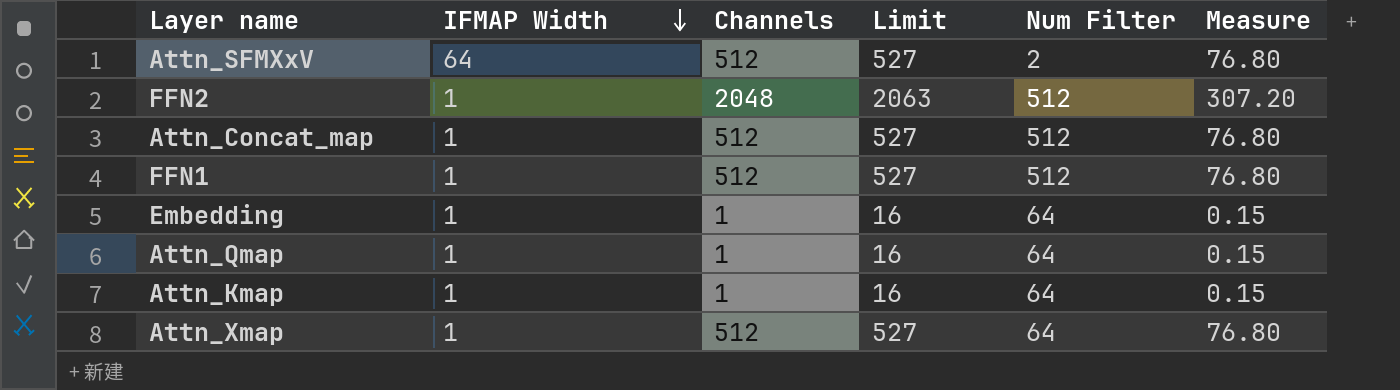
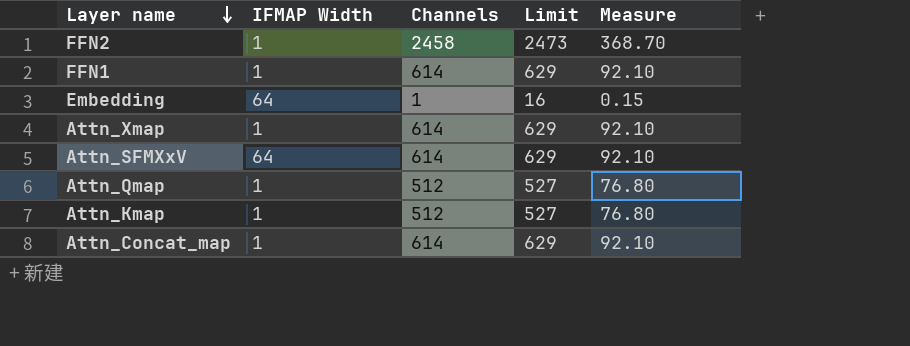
row order: IFMAP Width descending -> Layer name descending
column Num Filter | position: 5 -> none
FFN2 | Channels: 2048 -> 2458
FFN2 | Limit: 2063 -> 2473
FFN2 | Measure: 307.20 -> 368.70
FFN1 | Channels: 512 -> 614
FFN1 | Limit: 527 -> 629
FFN1 | Measure: 76.80 -> 92.10
Embedding | IFMAP Width: 1 -> 64
Attn_Xmap | Channels: 512 -> 614
Attn_Xmap | Limit: 527 -> 629
Attn_Xmap | Measure: 76.80 -> 92.10
Attn_SFMXxV | Channels: 512 -> 614
Attn_SFMXxV | Limit: 527 -> 629
Attn_SFMXxV | Measure: 76.80 -> 92.10
Attn_Qmap | Channels: 1 -> 512
Attn_Qmap | Limit: 16 -> 527
Attn_Qmap | Measure: 0.15 -> 76.80
Attn_Kmap | Channels: 1 -> 512
Attn_Kmap | Limit: 16 -> 527
Attn_Kmap | Measure: 0.15 -> 76.80
Attn_Concat_map | Channels: 512 -> 614
Attn_Concat_map | Limit: 527 -> 629
Attn_Concat_map | Measure: 76.80 -> 92.10

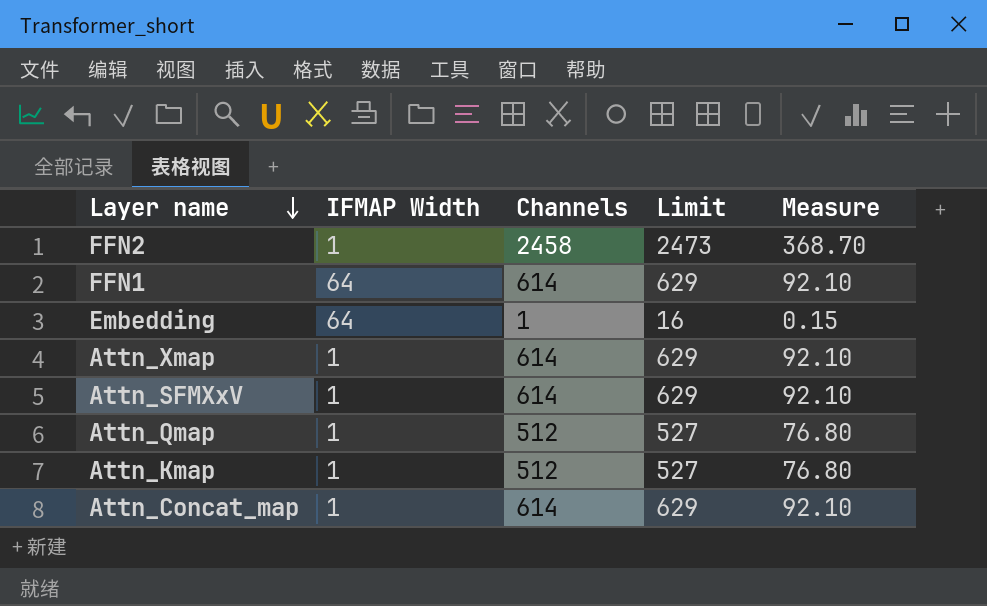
FFN1 | IFMAP Width: 1 -> 64
Attn_SFMXxV | IFMAP Width: 64 -> 1

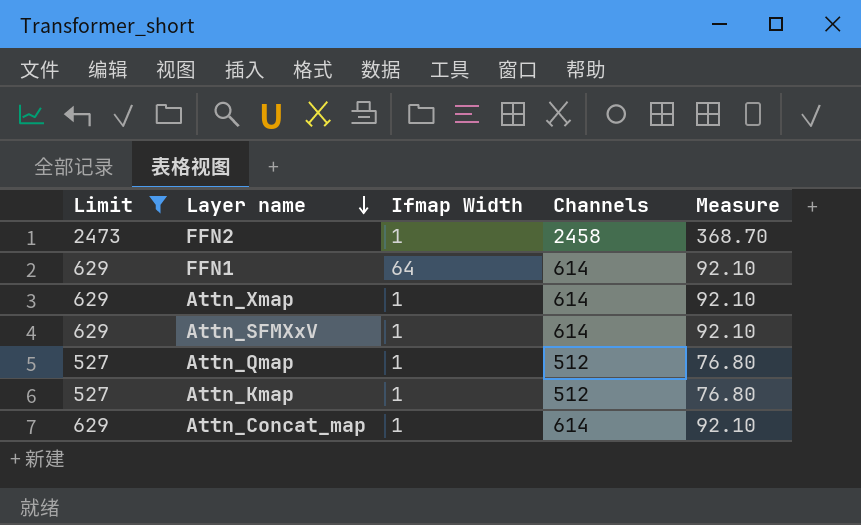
filter: none -> Limit != 16
column Limit | position: 4 -> 1
column name: IFMAP Width -> Ifmap Width

